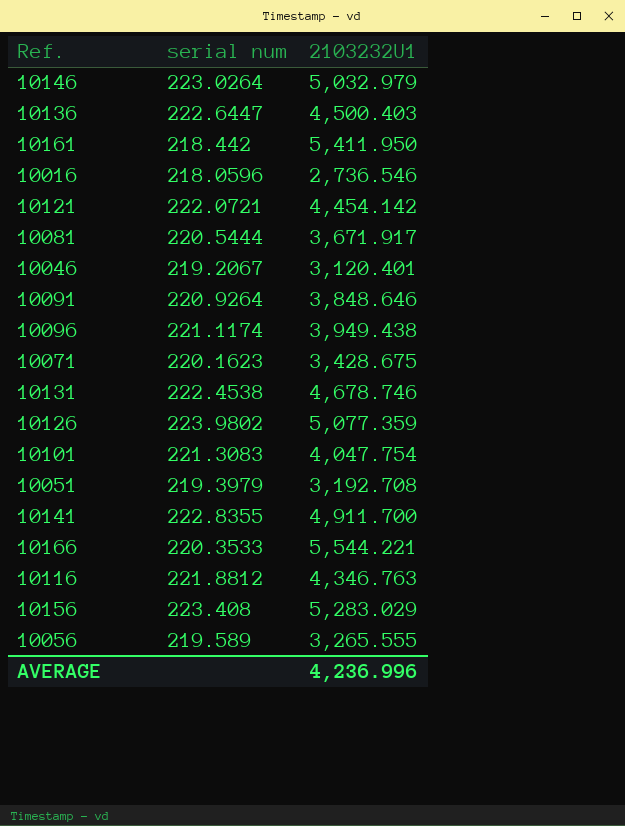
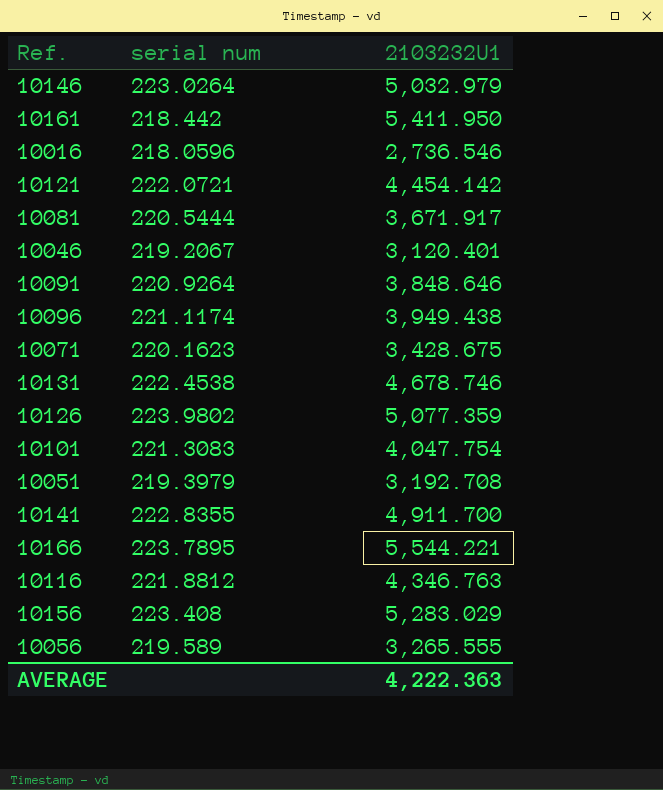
row 10136: 222.6447 | 4,500.403 -> none
10166 | serial num: 220.3533 -> 223.7895
AVERAGE | 2103232U1: 4,236.996 -> 4,222.363

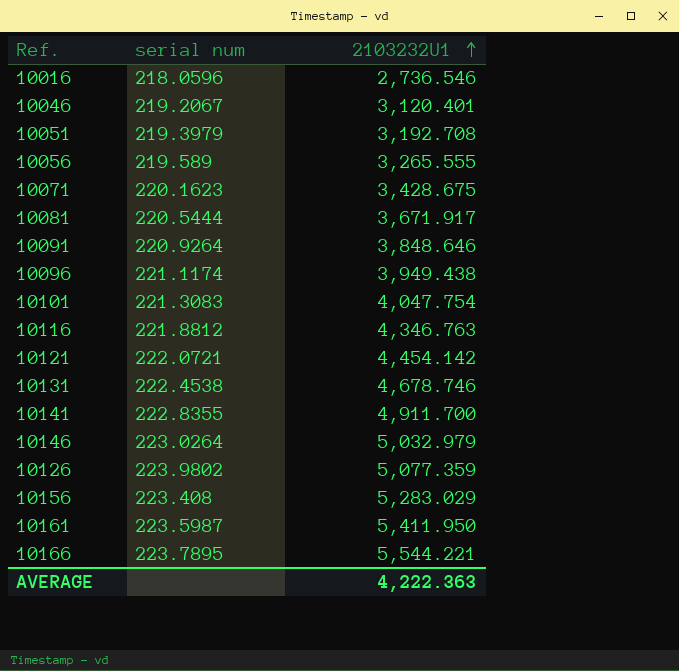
row order: none -> 2103232U1 ascending
10161 | serial num: 218.442 -> 223.5987

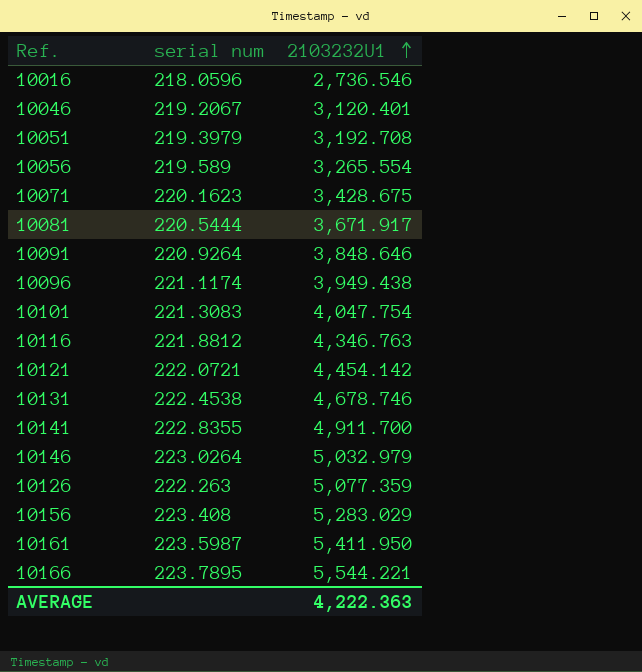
10056 | 2103232U1: 3,265.555 -> 3,265.554
10126 | serial num: 223.9802 -> 222.263

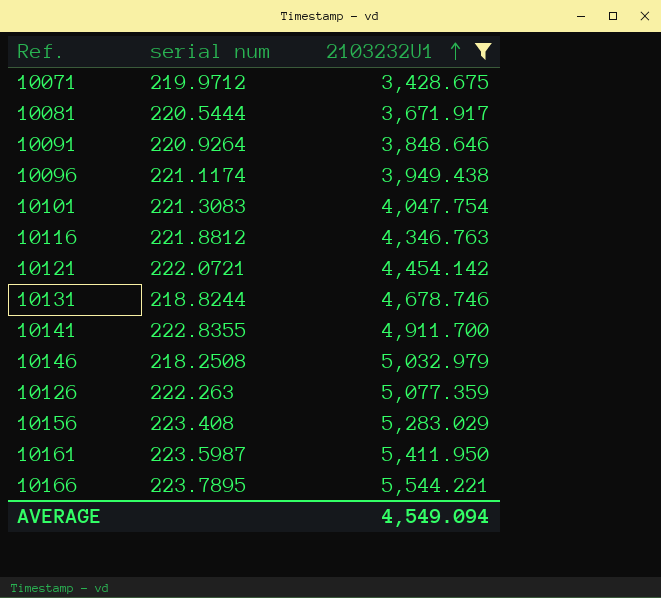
filter: none -> 2103232U1 >= 3,428.675
10071 | serial num: 220.1623 -> 219.9712
10131 | serial num: 222.4538 -> 218.8244
10146 | serial num: 223.0264 -> 218.2508
AVERAGE | 2103232U1: 4,222.363 -> 4,549.094

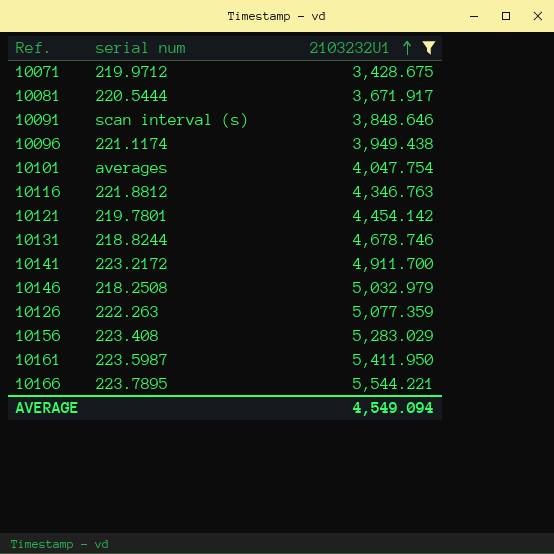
10091 | serial num: 220.9264 -> scan interval (s)
10101 | serial num: 221.3083 -> averages
10121 | serial num: 222.0721 -> 219.7801
10141 | serial num: 222.8355 -> 223.2172

